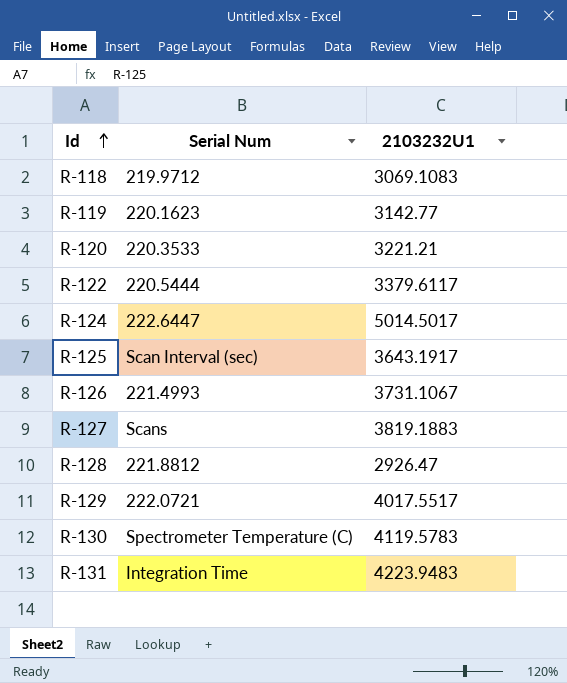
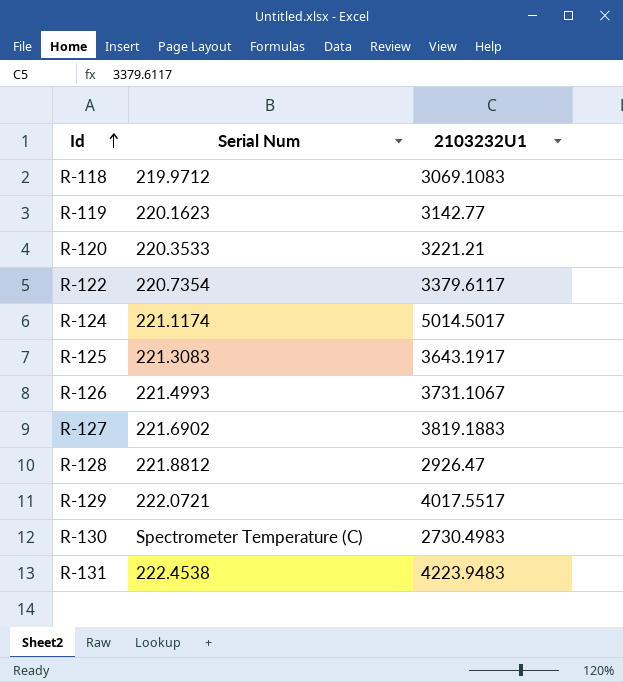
R-122 | Serial Num: 220.5444 -> 220.7354
R-124 | Serial Num: 222.6447 -> 221.1174
R-125 | Serial Num: Scan Interval (sec) -> 221.3083
R-127 | Serial Num: Scans -> 221.6902
R-130 | 2103232U1: 4119.5783 -> 2730.4983
R-131 | Serial Num: Integration Time -> 222.4538

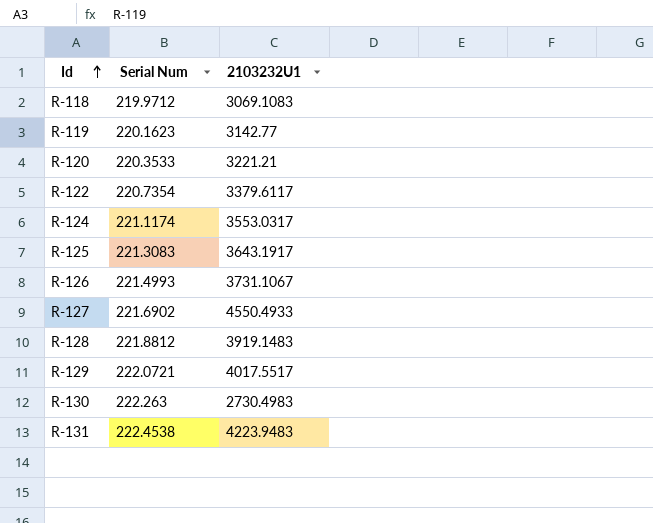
R-124 | 2103232U1: 5014.5017 -> 3553.0317
R-127 | 2103232U1: 3819.1883 -> 4550.4933
R-128 | 2103232U1: 2926.47 -> 3919.1483
R-130 | Serial Num: Spectrometer Temperature (C) -> 222.263

